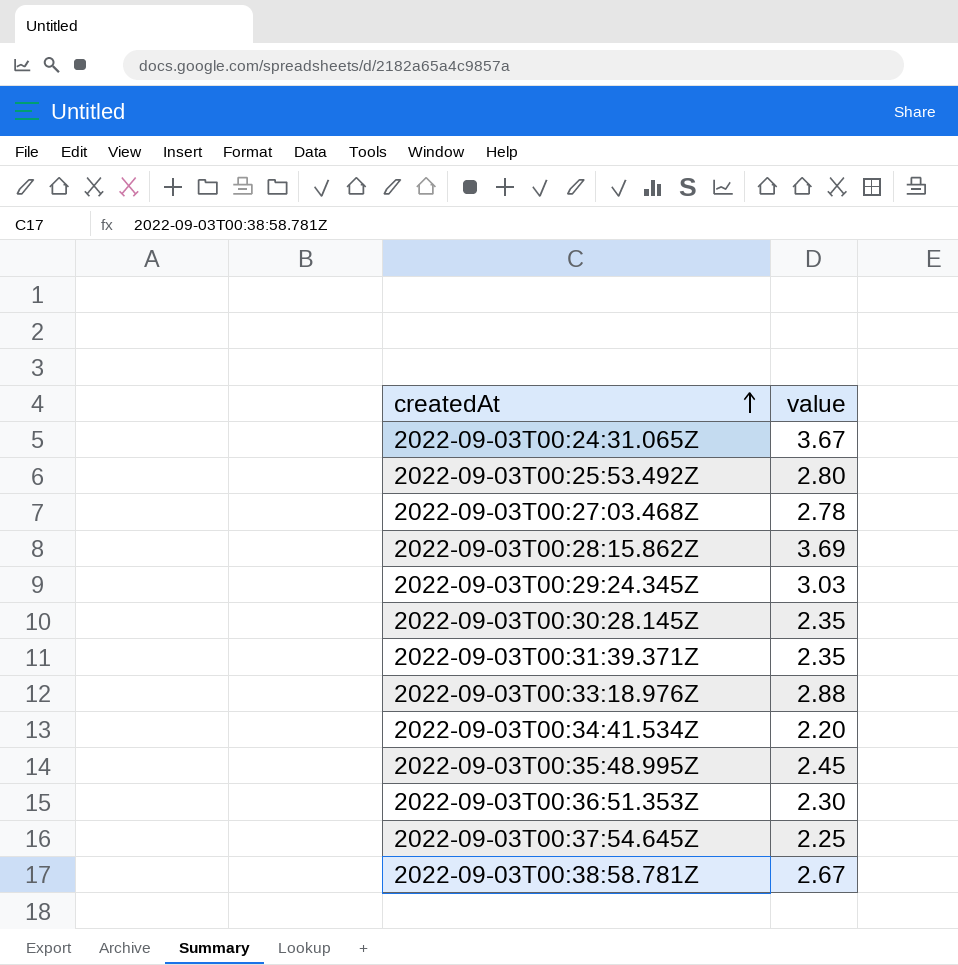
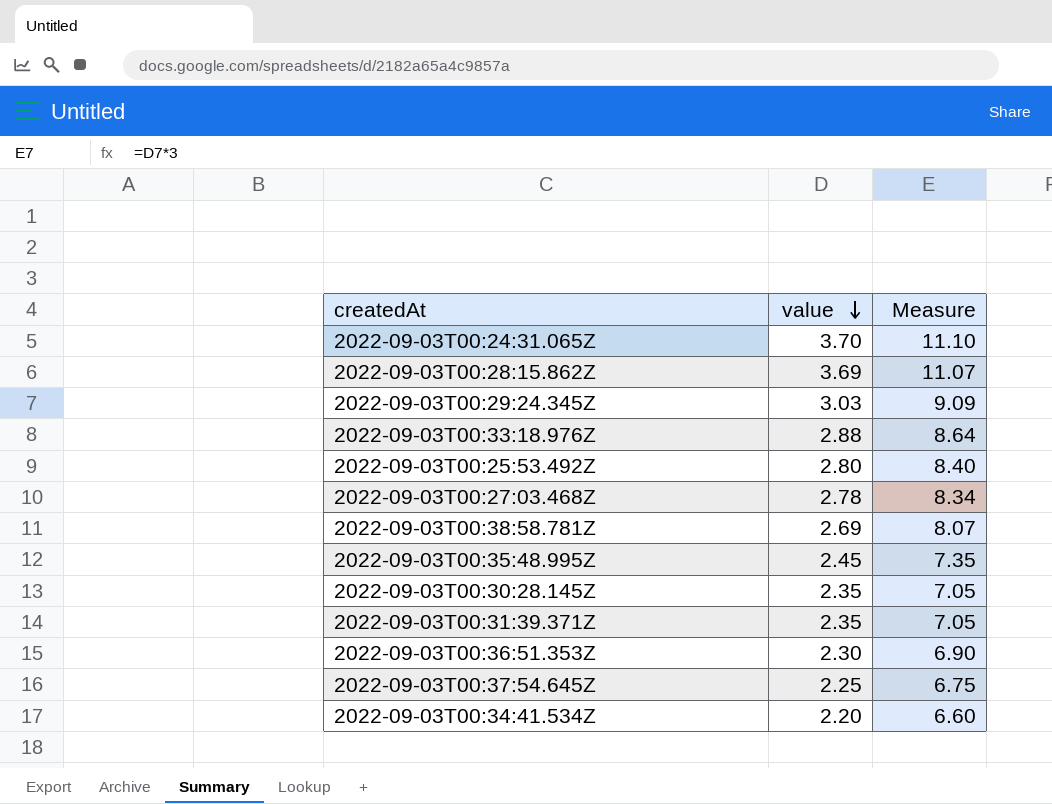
row order: createdAt ascending -> value descending
column Measure | formula: none -> [value] * 3
2022-09-03T00:24:31.065Z | value: 3.67 -> 3.70
2022-09-03T00:38:58.781Z | value: 2.67 -> 2.69

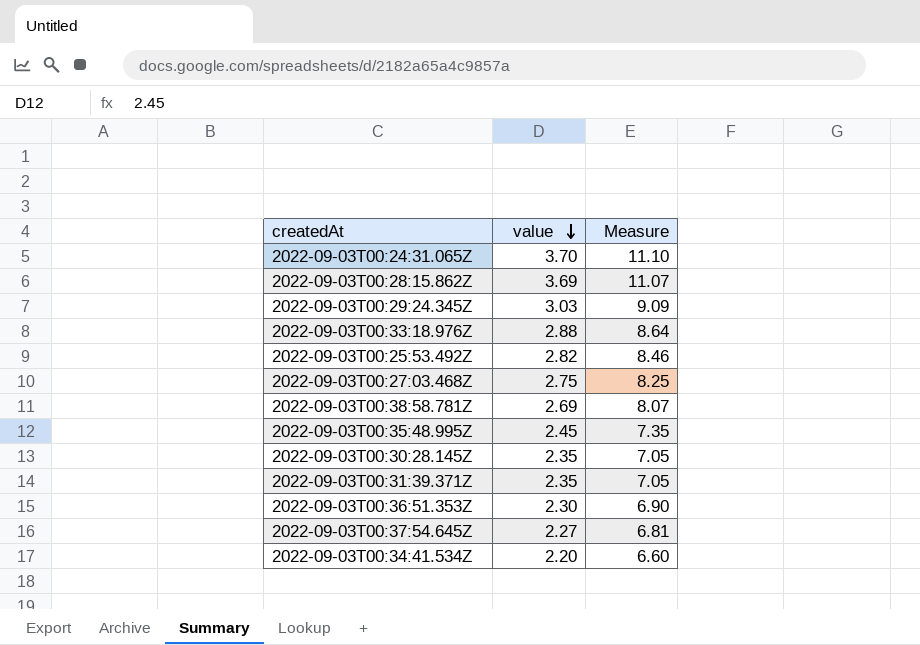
2022-09-03T00:25:53.492Z | value: 2.80 -> 2.82
2022-09-03T00:25:53.492Z | Measure: 8.40 -> 8.46
2022-09-03T00:27:03.468Z | value: 2.78 -> 2.75
2022-09-03T00:27:03.468Z | Measure: 8.34 -> 8.25
2022-09-03T00:37:54.645Z | value: 2.25 -> 2.27
2022-09-03T00:37:54.645Z | Measure: 6.75 -> 6.81

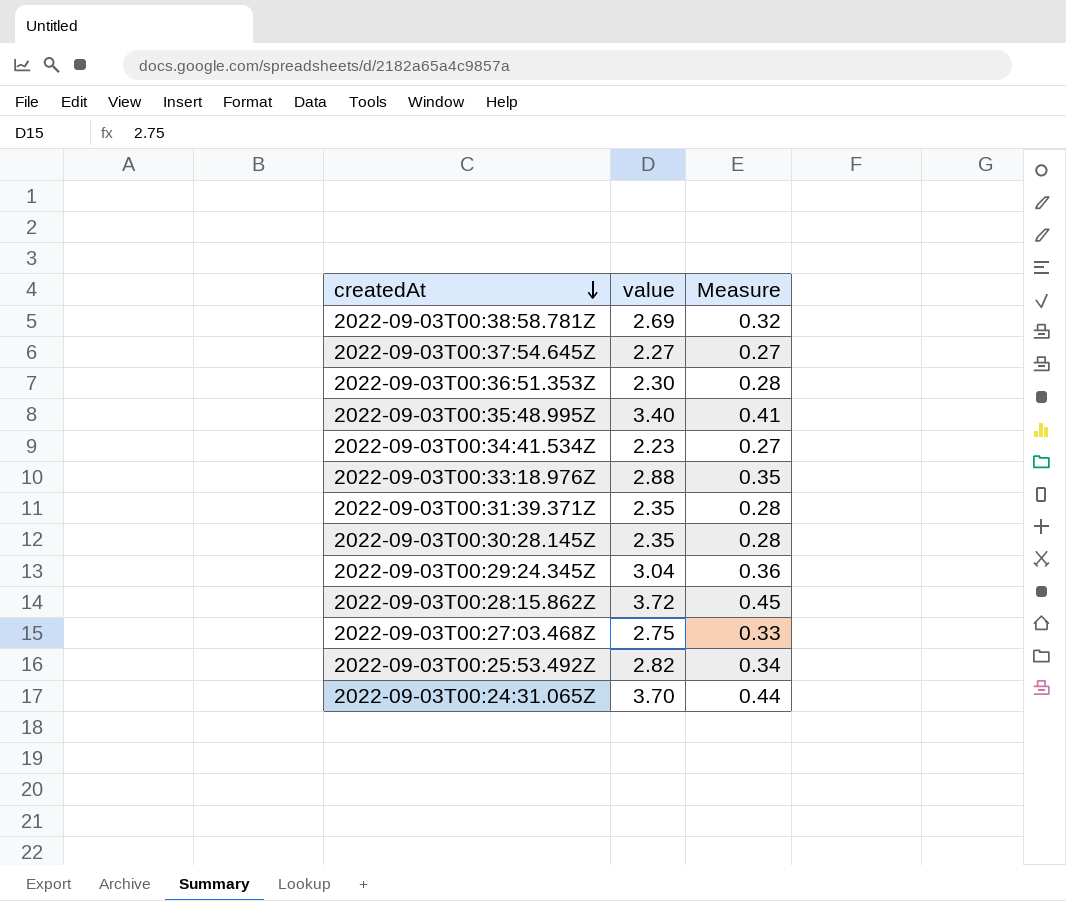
row order: value descending -> createdAt descending
column Measure | formula: [value] * 3 -> [value] * 0.12
2022-09-03T00:35:48.995Z | value: 2.45 -> 3.40
2022-09-03T00:34:41.534Z | value: 2.20 -> 2.23
2022-09-03T00:29:24.345Z | value: 3.03 -> 3.04
2022-09-03T00:28:15.862Z | value: 3.69 -> 3.72

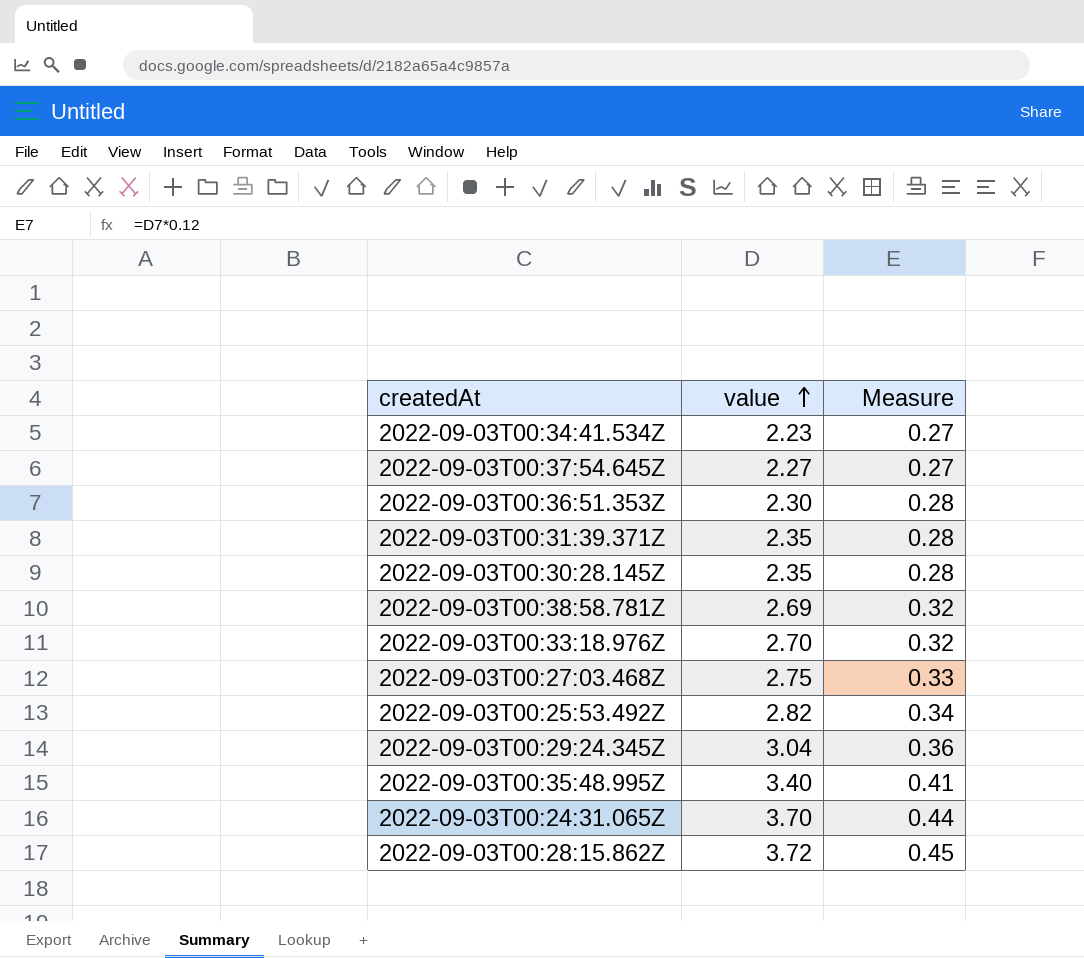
row order: createdAt descending -> value ascending
2022-09-03T00:33:18.976Z | value: 2.88 -> 2.70
2022-09-03T00:33:18.976Z | Measure: 0.35 -> 0.32

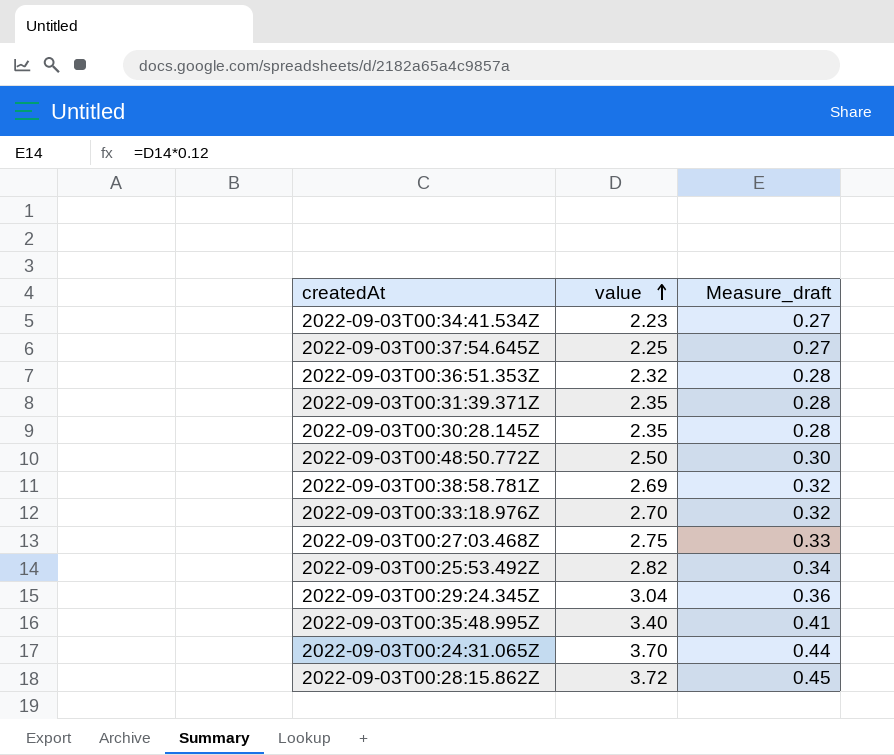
column name: Measure -> Measure_draft
2022-09-03T00:37:54.645Z | value: 2.27 -> 2.25
2022-09-03T00:36:51.353Z | value: 2.30 -> 2.32
row 2022-09-03T00:48:50.772Z: none -> 2.50 | 0.30

